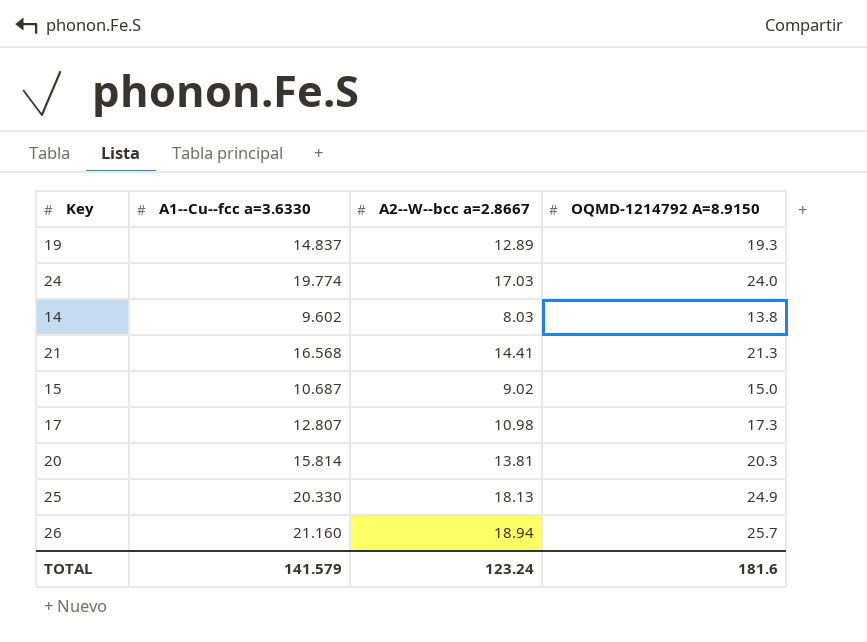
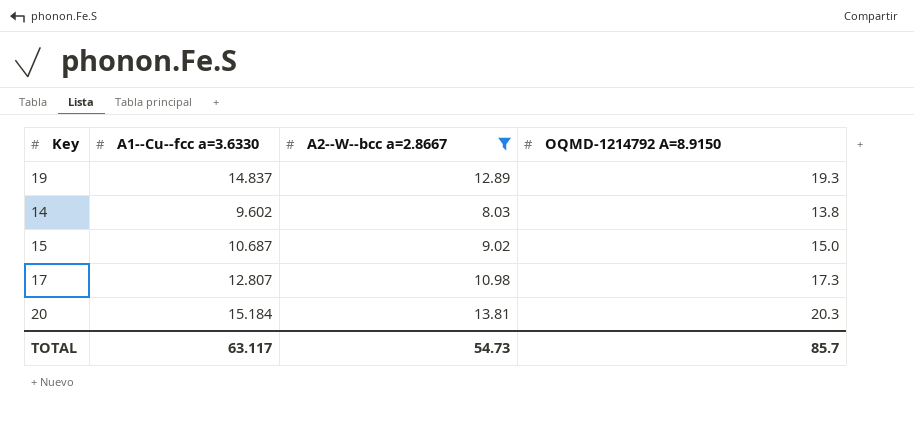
filter: none -> A2--W--bcc a=2.8667 <= 13.81
20 | A1--Cu--fcc a=3.6330: 15.814 -> 15.184
TOTAL | A1--Cu--fcc a=3.6330: 141.579 -> 63.117
TOTAL | A2--W--bcc a=2.8667: 123.24 -> 54.73
TOTAL | OQMD-1214792 A=8.9150: 181.6 -> 85.7

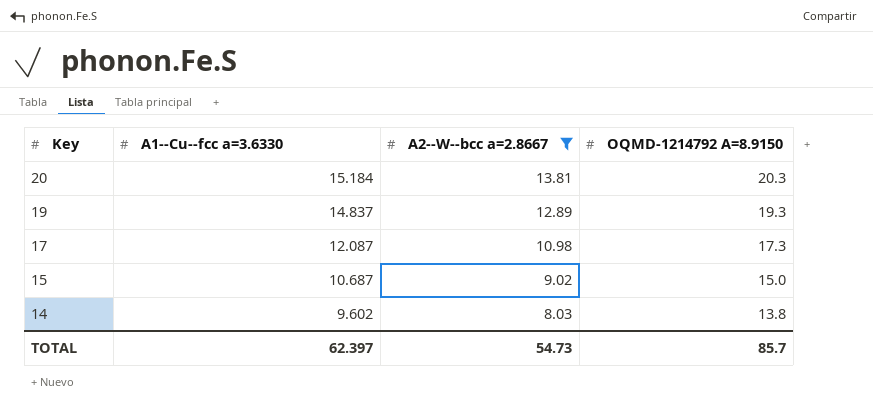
row order: none -> Key descending
17 | A1--Cu--fcc a=3.6330: 12.807 -> 12.087
TOTAL | A1--Cu--fcc a=3.6330: 63.117 -> 62.397

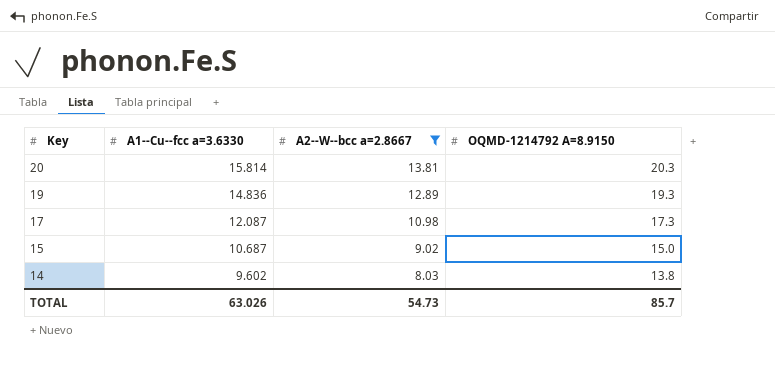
20 | A1--Cu--fcc a=3.6330: 15.184 -> 15.814
19 | A1--Cu--fcc a=3.6330: 14.837 -> 14.836
TOTAL | A1--Cu--fcc a=3.6330: 62.397 -> 63.026

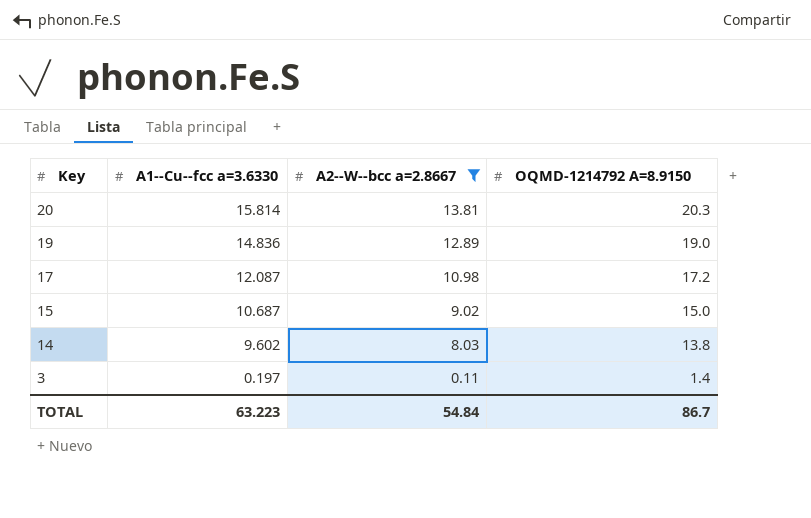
19 | OQMD-1214792 A=8.9150: 19.3 -> 19.0
17 | OQMD-1214792 A=8.9150: 17.3 -> 17.2
row 3: none -> 0.197 | 0.11 | 1.4
TOTAL | A1--Cu--fcc a=3.6330: 63.026 -> 63.223
TOTAL | A2--W--bcc a=2.8667: 54.73 -> 54.84
TOTAL | OQMD-1214792 A=8.9150: 85.7 -> 86.7

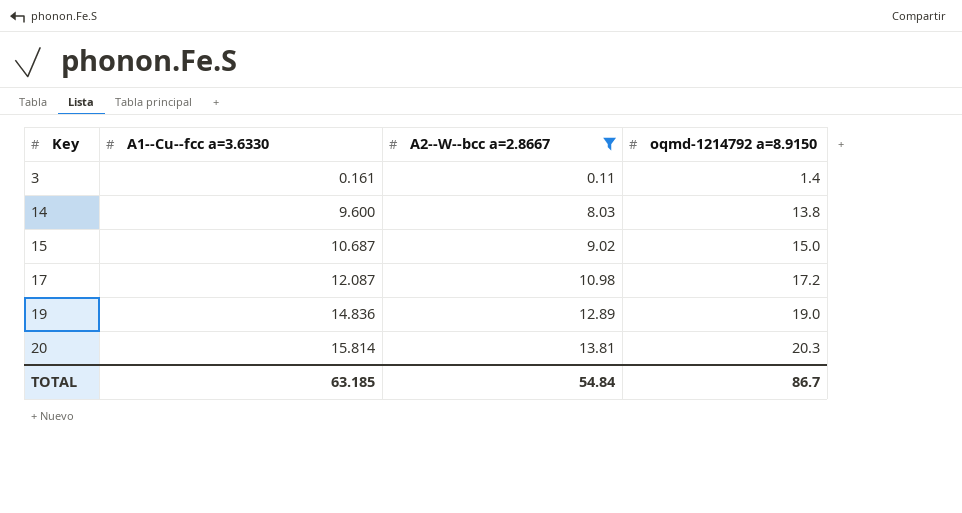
row order: Key descending -> Key ascending
column name: OQMD-1214792 A=8.9150 -> oqmd-1214792 a=8.9150
3 | A1--Cu--fcc a=3.6330: 0.197 -> 0.161
14 | A1--Cu--fcc a=3.6330: 9.602 -> 9.600
TOTAL | A1--Cu--fcc a=3.6330: 63.223 -> 63.185

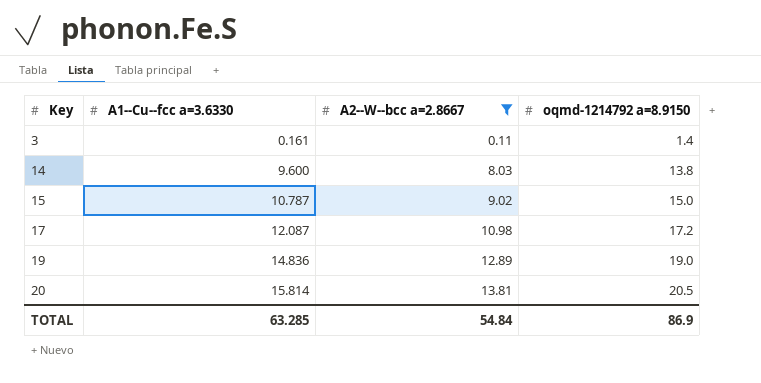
15 | A1--Cu--fcc a=3.6330: 10.687 -> 10.787
20 | oqmd-1214792 a=8.9150: 20.3 -> 20.5
TOTAL | A1--Cu--fcc a=3.6330: 63.185 -> 63.285
TOTAL | oqmd-1214792 a=8.9150: 86.7 -> 86.9

